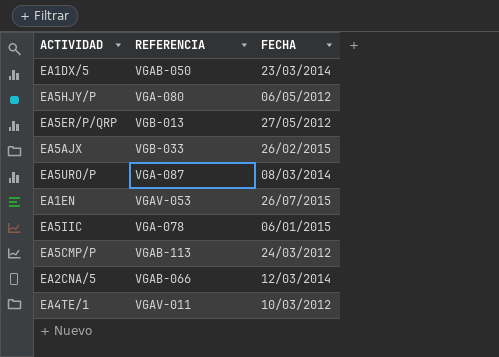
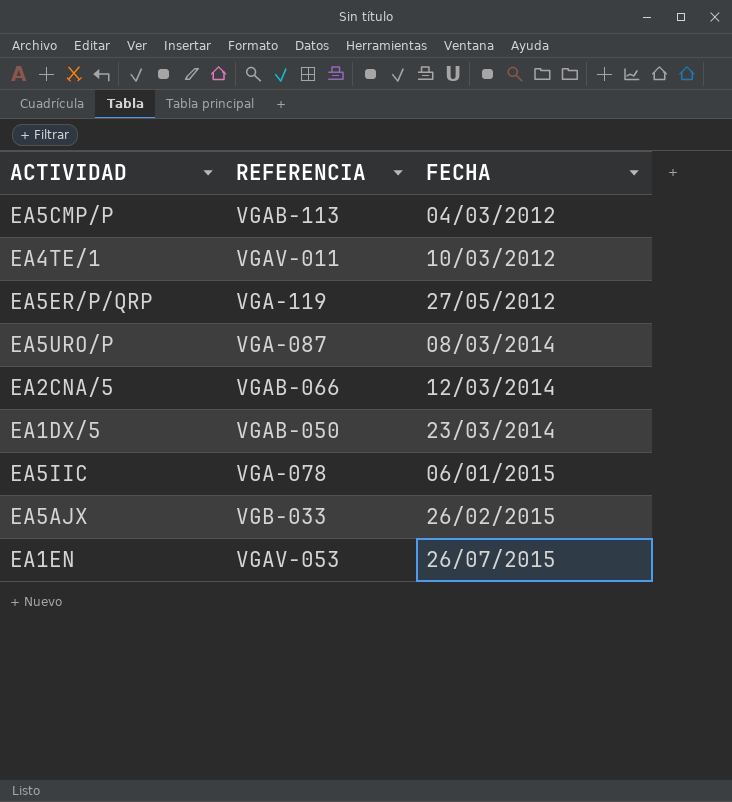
row order: none -> FECHA ascending
row EA5HJY/P: VGA-080 | 06/05/2012 -> none
EA5CMP/P | FECHA: 24/03/2012 -> 04/03/2012
EA5ER/P/QRP | REFERENCIA: VGB-013 -> VGA-119

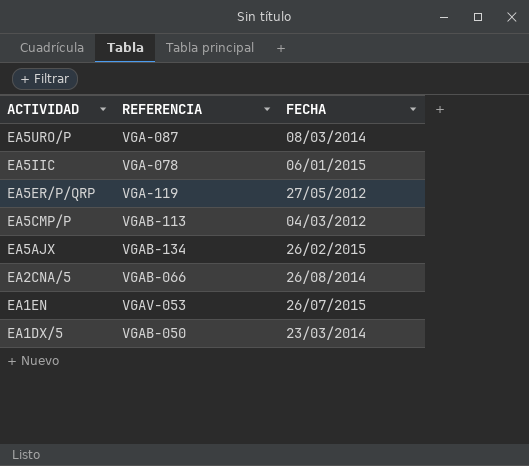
row order: FECHA ascending -> ACTIVIDAD descending
row EA4TE/1: VGAV-011 | 10/03/2012 -> none
EA5AJX | REFERENCIA: VGB-033 -> VGAB-134
EA2CNA/5 | FECHA: 12/03/2014 -> 26/08/2014

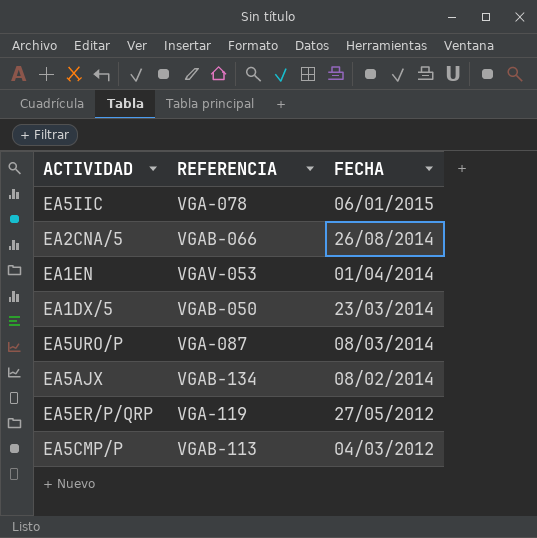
row order: ACTIVIDAD descending -> FECHA descending
EA1EN | FECHA: 26/07/2015 -> 01/04/2014
EA5AJX | FECHA: 26/02/2015 -> 08/02/2014

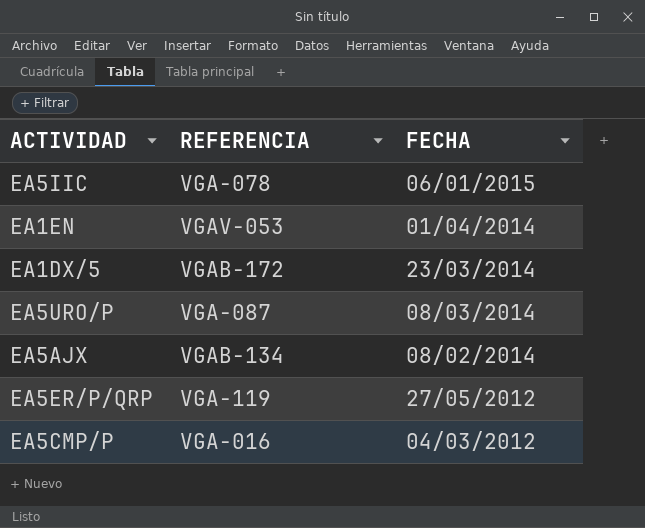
row EA2CNA/5: VGAB-066 | 26/08/2014 -> none
EA1DX/5 | REFERENCIA: VGAB-050 -> VGAB-172
EA5CMP/P | REFERENCIA: VGAB-113 -> VGA-016

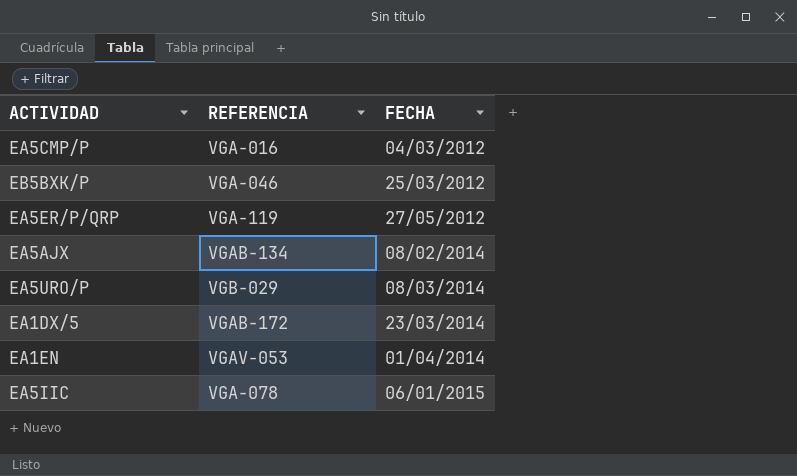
row order: FECHA descending -> FECHA ascending
row EB5BXK/P: none -> VGA-046 | 25/03/2012
EA5URO/P | REFERENCIA: VGA-087 -> VGB-029

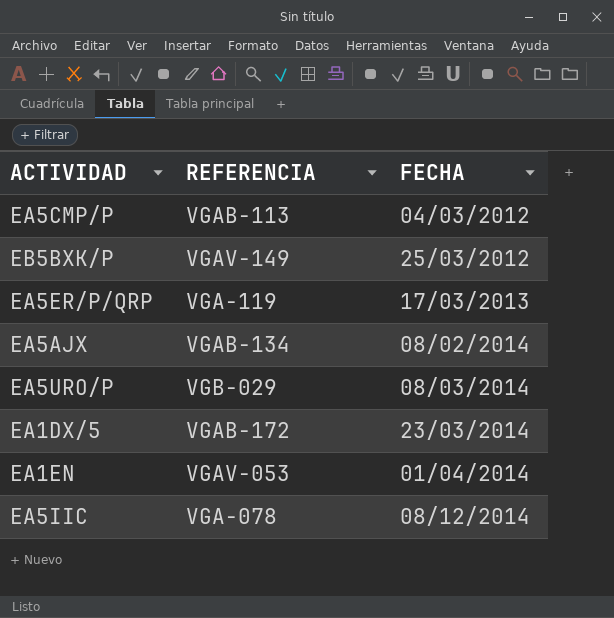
EA5CMP/P | REFERENCIA: VGA-016 -> VGAB-113
EB5BXK/P | REFERENCIA: VGA-046 -> VGAV-149
EA5ER/P/QRP | FECHA: 27/05/2012 -> 17/03/2013
EA5IIC | FECHA: 06/01/2015 -> 08/12/2014

